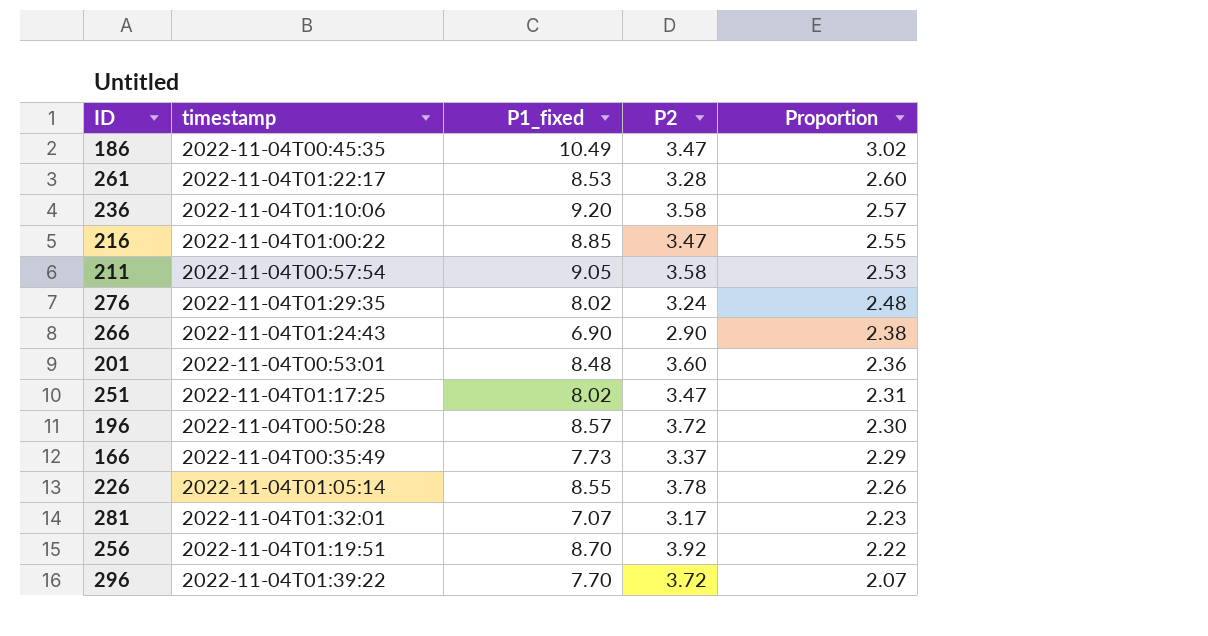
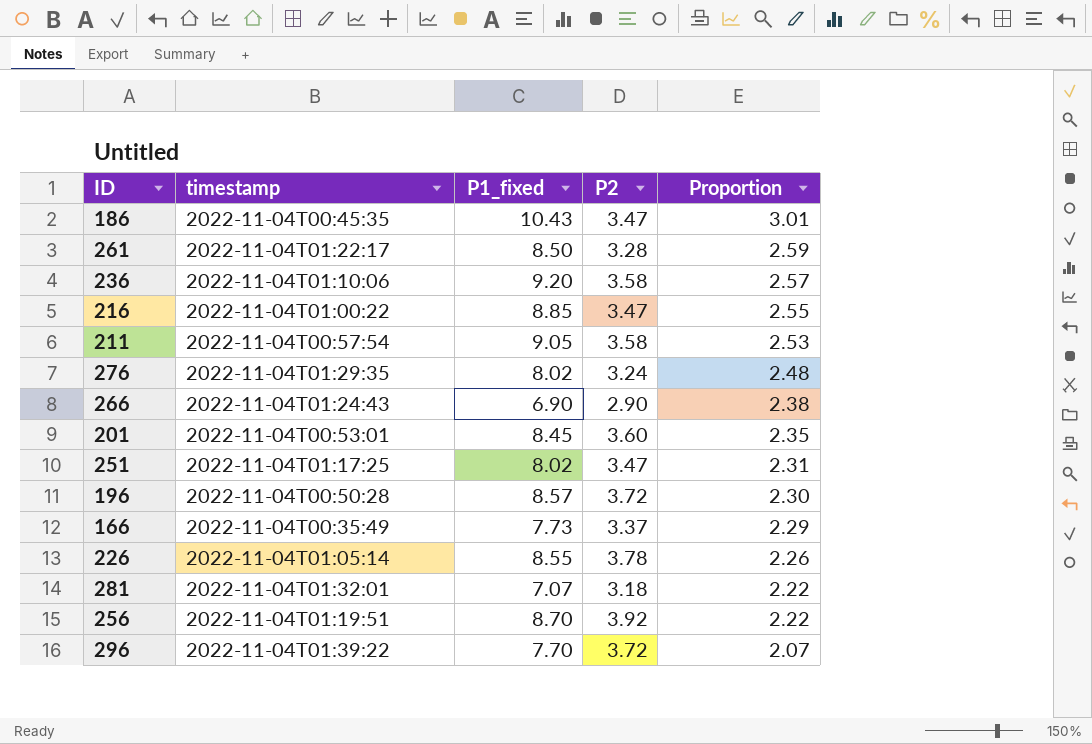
186 | P1_fixed: 10.49 -> 10.43
186 | Proportion: 3.02 -> 3.01
261 | P1_fixed: 8.53 -> 8.50
261 | Proportion: 2.60 -> 2.59
201 | P1_fixed: 8.48 -> 8.45
201 | Proportion: 2.36 -> 2.35
281 | P2: 3.17 -> 3.18
281 | Proportion: 2.23 -> 2.22

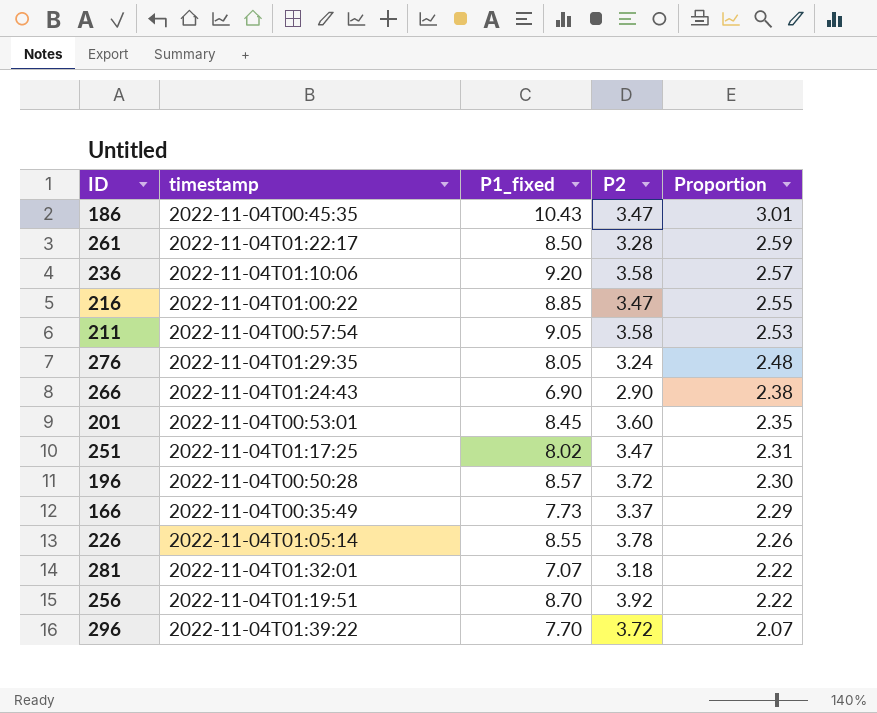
276 | P1_fixed: 8.02 -> 8.05

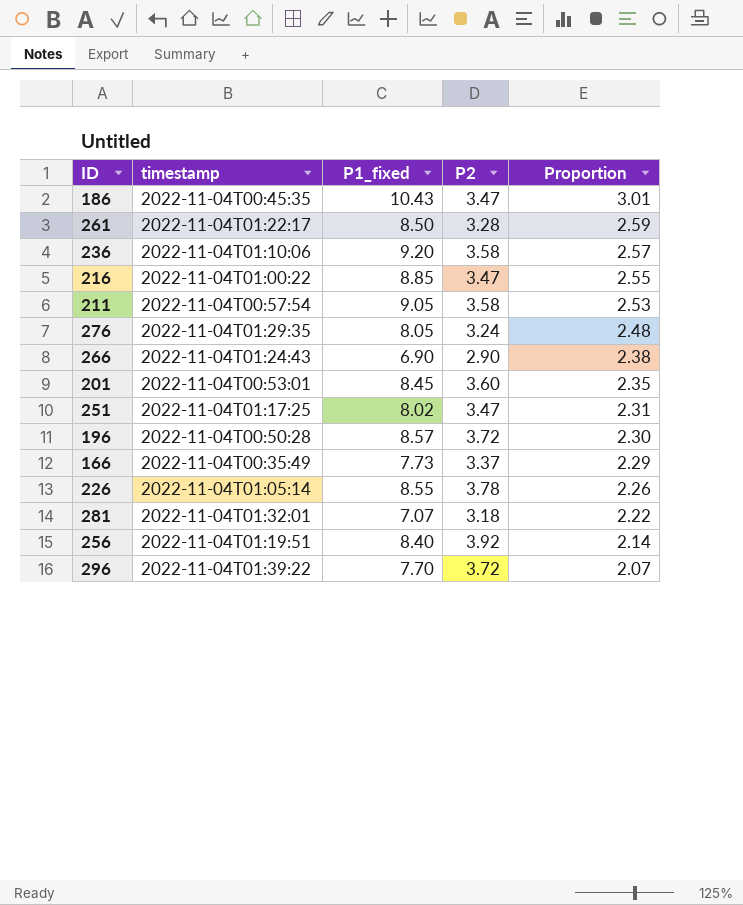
256 | P1_fixed: 8.70 -> 8.40
256 | Proportion: 2.22 -> 2.14

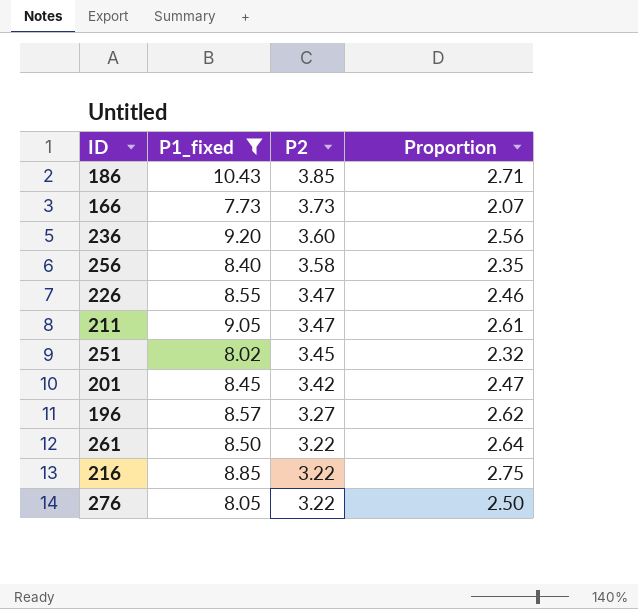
filter: none -> P1_fixed >= 7.73
row order: Proportion descending -> P2 descending
column timestamp | position: 2 -> none
186 | P2: 3.47 -> 3.85
186 | Proportion: 3.01 -> 2.71
166 | P2: 3.37 -> 3.73
166 | Proportion: 2.29 -> 2.07
236 | P2: 3.58 -> 3.60
236 | Proportion: 2.57 -> 2.56
256 | P2: 3.92 -> 3.58
256 | Proportion: 2.14 -> 2.35
226 | P2: 3.78 -> 3.47
226 | Proportion: 2.26 -> 2.46
211 | P2: 3.58 -> 3.47
211 | Proportion: 2.53 -> 2.61
251 | P2: 3.47 -> 3.45
251 | Proportion: 2.31 -> 2.32
201 | P2: 3.60 -> 3.42
201 | Proportion: 2.35 -> 2.47
196 | P2: 3.72 -> 3.27
196 | Proportion: 2.30 -> 2.62
261 | P2: 3.28 -> 3.22
261 | Proportion: 2.59 -> 2.64
216 | P2: 3.47 -> 3.22
216 | Proportion: 2.55 -> 2.75
276 | P2: 3.24 -> 3.22
276 | Proportion: 2.48 -> 2.50

